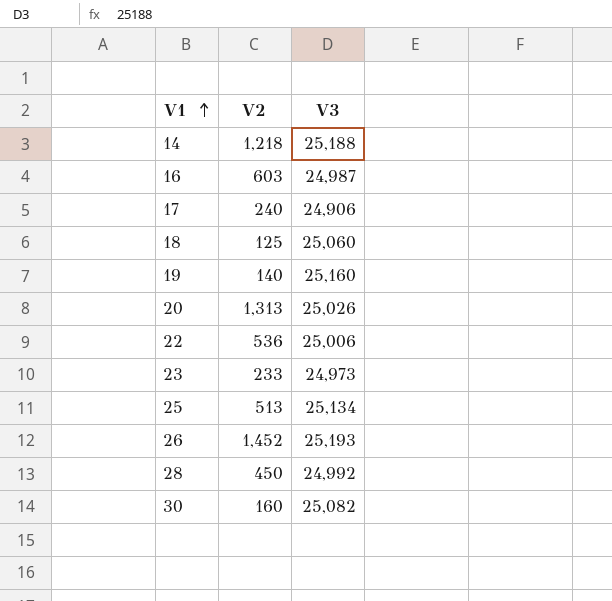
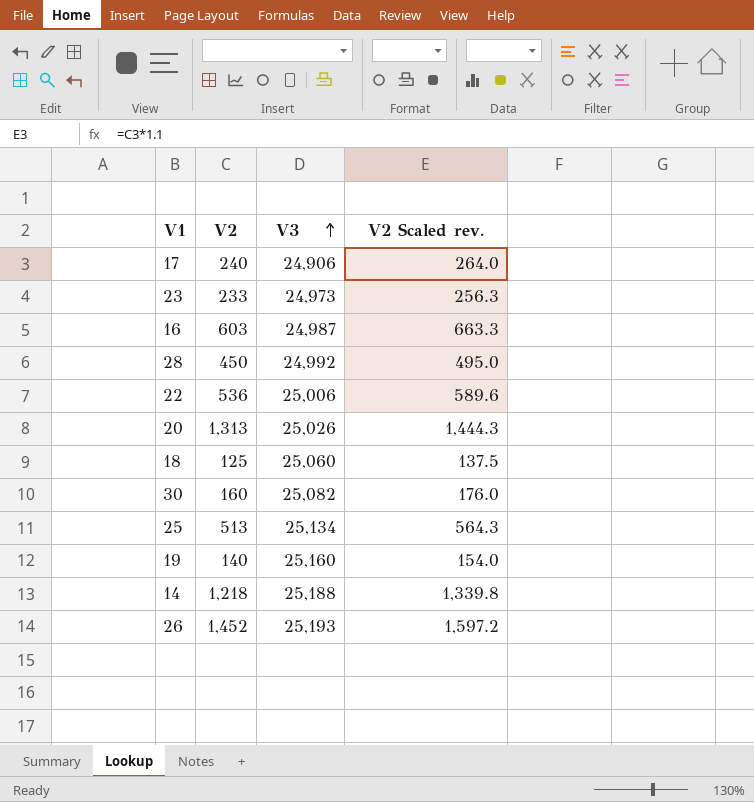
row order: V1 ascending -> V3 ascending
column V2 Scaled rev. | formula: none -> [V2] * 1.1

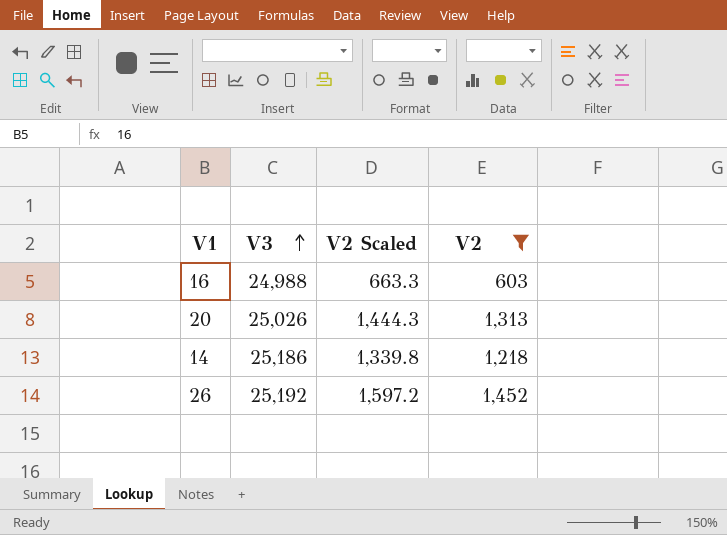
filter: none -> V2 >= 603
column name: V2 Scaled rev. -> V2 Scaled
column V2 | position: 2 -> 4
16 | V3: 24,987 -> 24,988
14 | V3: 25,188 -> 25,186
26 | V3: 25,193 -> 25,192

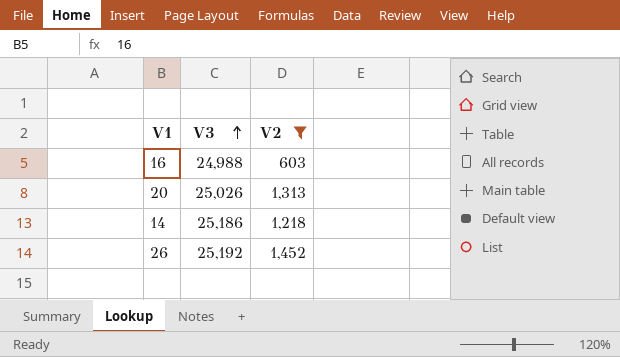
column V2 Scaled | formula: [V2] * 1.1 -> none

